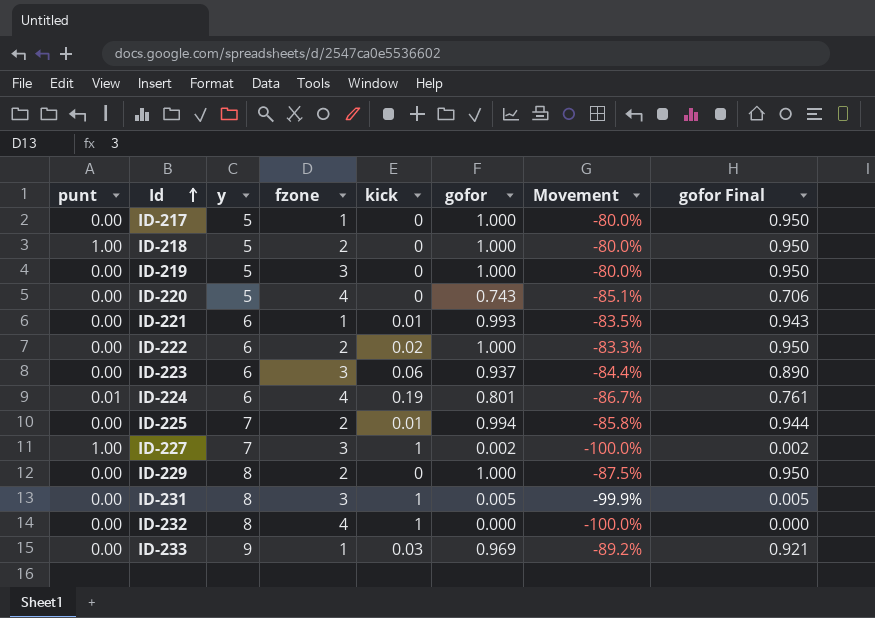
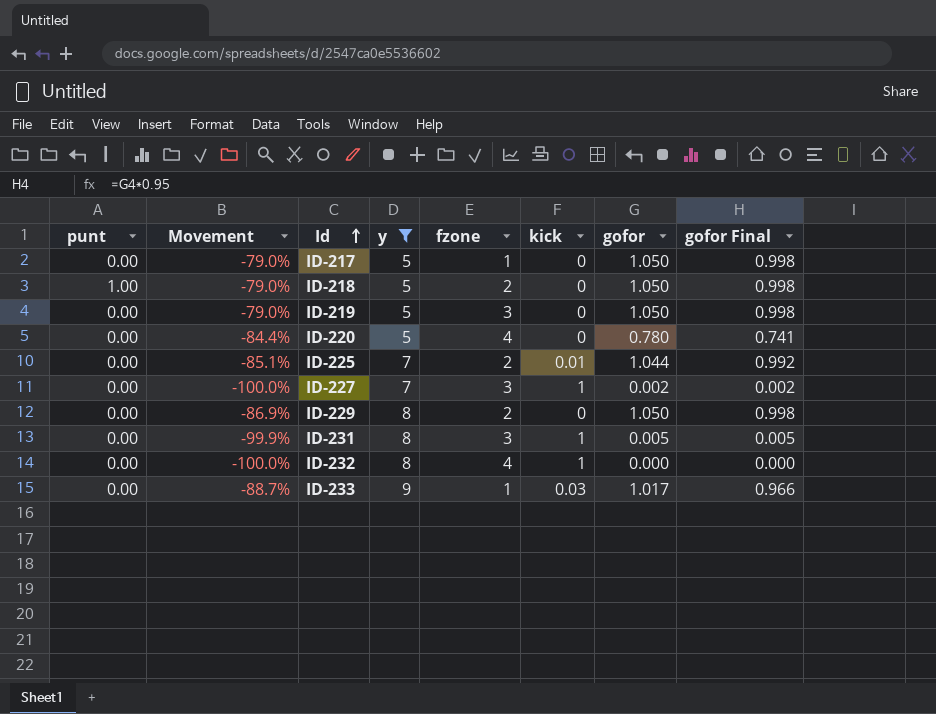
filter: none -> y != 6
column Movement | position: 7 -> 2
ID-217 | Movement: -80.0% -> -79.0%
ID-217 | gofor: 1.000 -> 1.050
ID-217 | gofor Final: 0.950 -> 0.998
ID-218 | Movement: -80.0% -> -79.0%
ID-218 | gofor: 1.000 -> 1.050
ID-218 | gofor Final: 0.950 -> 0.998
ID-219 | Movement: -80.0% -> -79.0%
ID-219 | gofor: 1.000 -> 1.050
ID-219 | gofor Final: 0.950 -> 0.998
ID-220 | Movement: -85.1% -> -84.4%
ID-220 | gofor: 0.743 -> 0.780
ID-220 | gofor Final: 0.706 -> 0.741
ID-225 | Movement: -85.8% -> -85.1%
ID-225 | gofor: 0.994 -> 1.044
ID-225 | gofor Final: 0.944 -> 0.992
ID-227 | punt: 1.00 -> 0.00
ID-229 | Movement: -87.5% -> -86.9%
ID-229 | gofor: 1.000 -> 1.050
ID-229 | gofor Final: 0.950 -> 0.998
ID-233 | Movement: -89.2% -> -88.7%
ID-233 | gofor: 0.969 -> 1.017
ID-233 | gofor Final: 0.921 -> 0.966

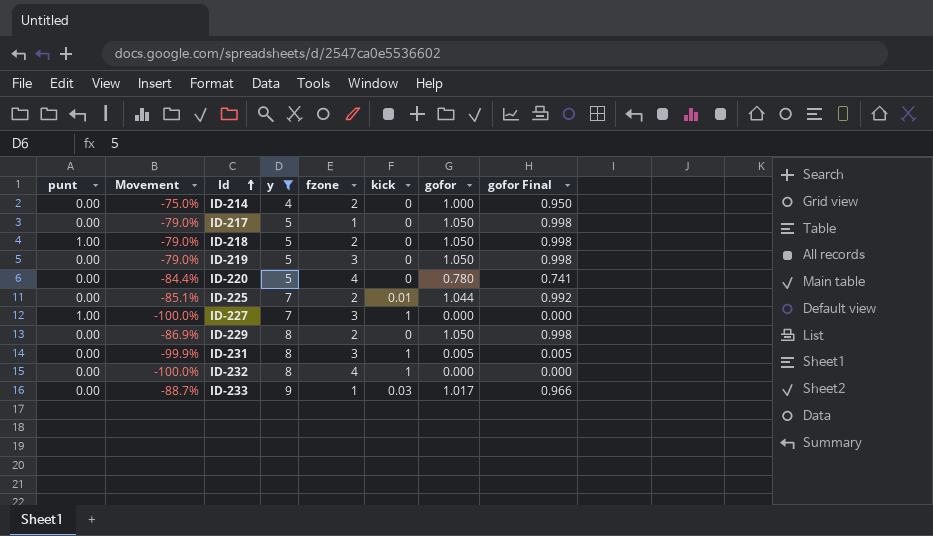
row ID-214: none -> 0.00 | -75.0% | 4 | 2 | 0 | 1.000 | 0.950
ID-227 | punt: 0.00 -> 1.00
ID-227 | gofor: 0.002 -> 0.000
ID-227 | gofor Final: 0.002 -> 0.000

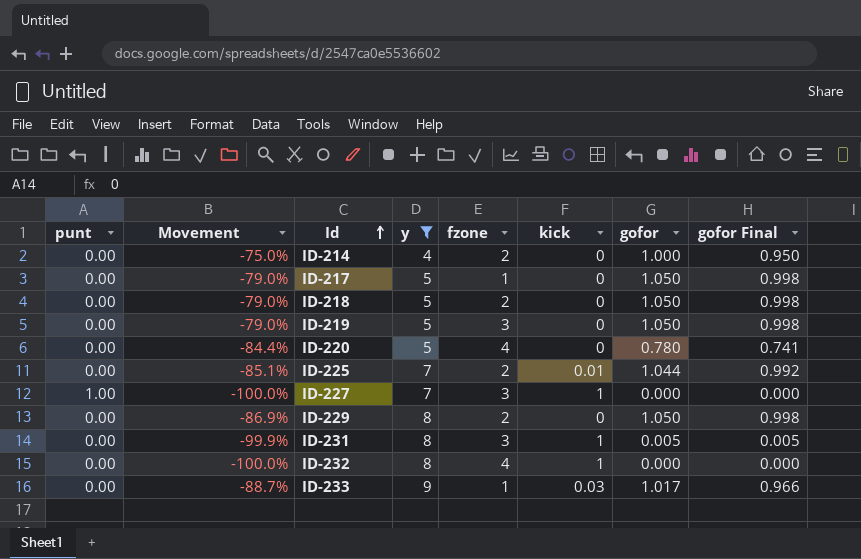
ID-218 | punt: 1.00 -> 0.00

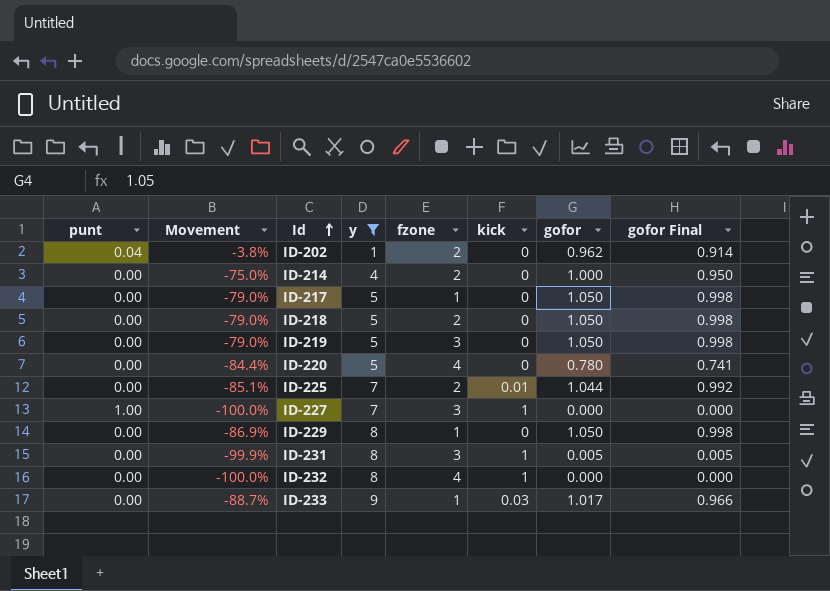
row ID-202: none -> 0.04 | -3.8% | 1 | 2 | 0 | 0.962 | 0.914
ID-229 | fzone: 2 -> 1

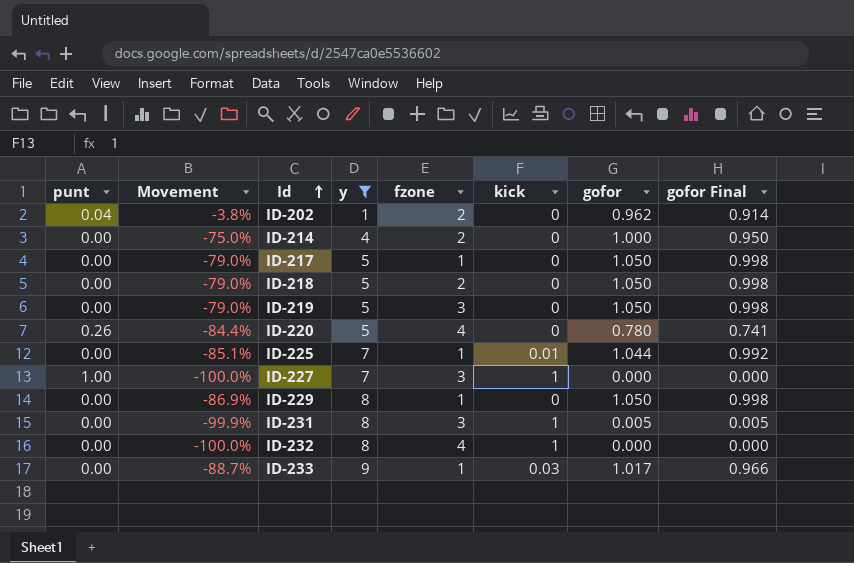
ID-220 | punt: 0.00 -> 0.26
ID-225 | fzone: 2 -> 1

